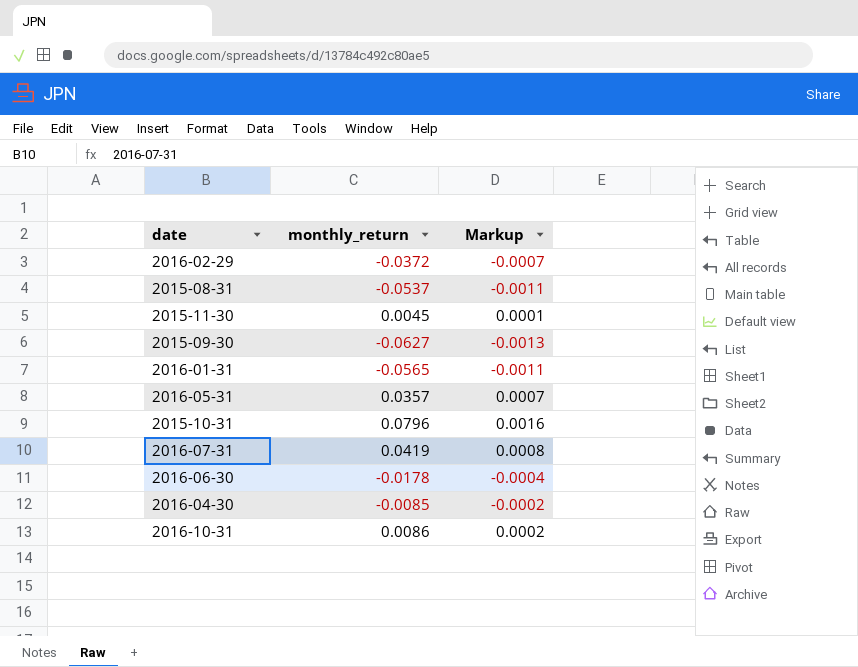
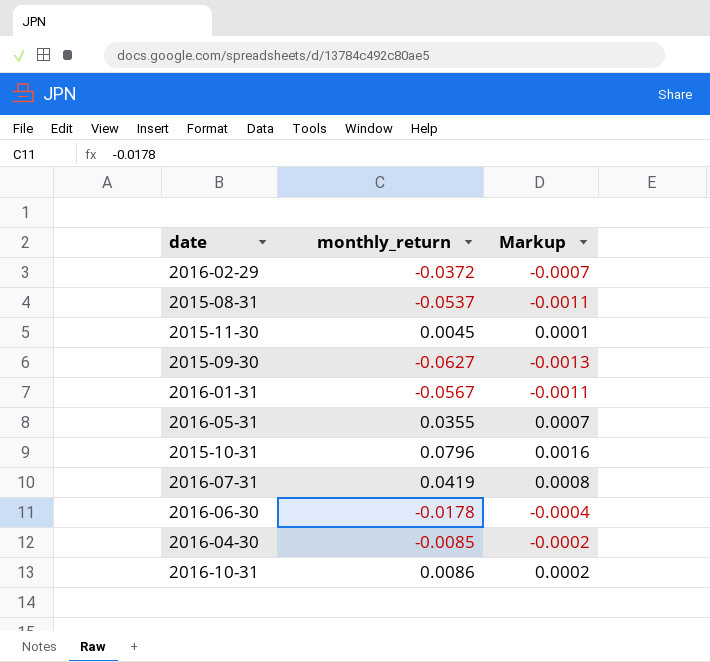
2016-01-31 | monthly_return: -0.0565 -> -0.0567
2016-05-31 | monthly_return: 0.0357 -> 0.0355

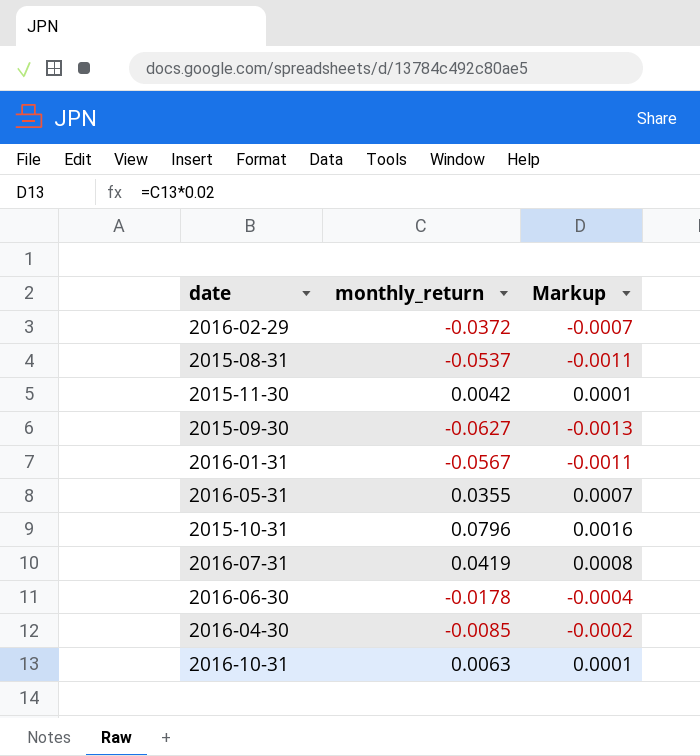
2015-11-30 | monthly_return: 0.0045 -> 0.0042
2016-10-31 | monthly_return: 0.0086 -> 0.0063
2016-10-31 | Markup: 0.0002 -> 0.0001

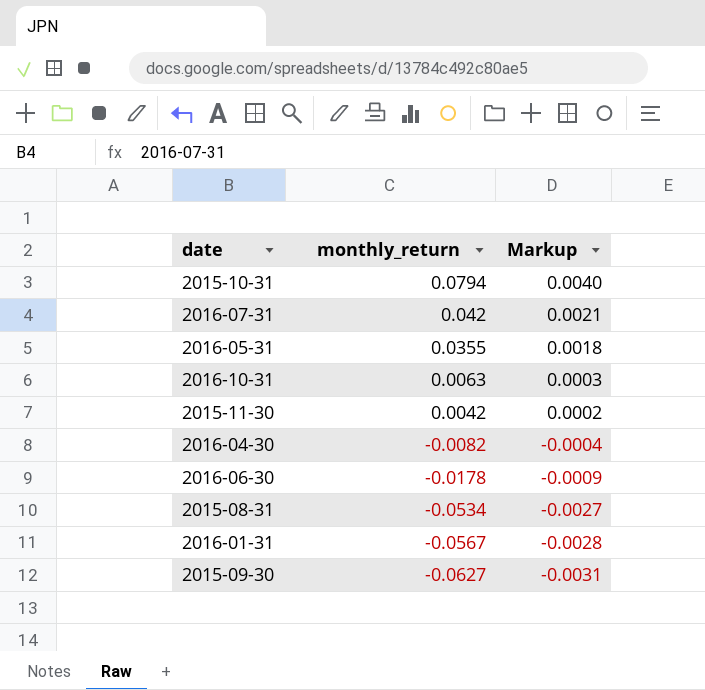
row order: none -> monthly_return descending
column Markup | formula: [monthly_return] * 0.02 -> [monthly_return] * 0.05
row 2016-02-29: -0.0372 | -0.0007 -> none
2015-10-31 | monthly_return: 0.0796 -> 0.0794
2016-07-31 | monthly_return: 0.0419 -> 0.042
2016-04-30 | monthly_return: -0.0085 -> -0.0082
2015-08-31 | monthly_return: -0.0537 -> -0.0534

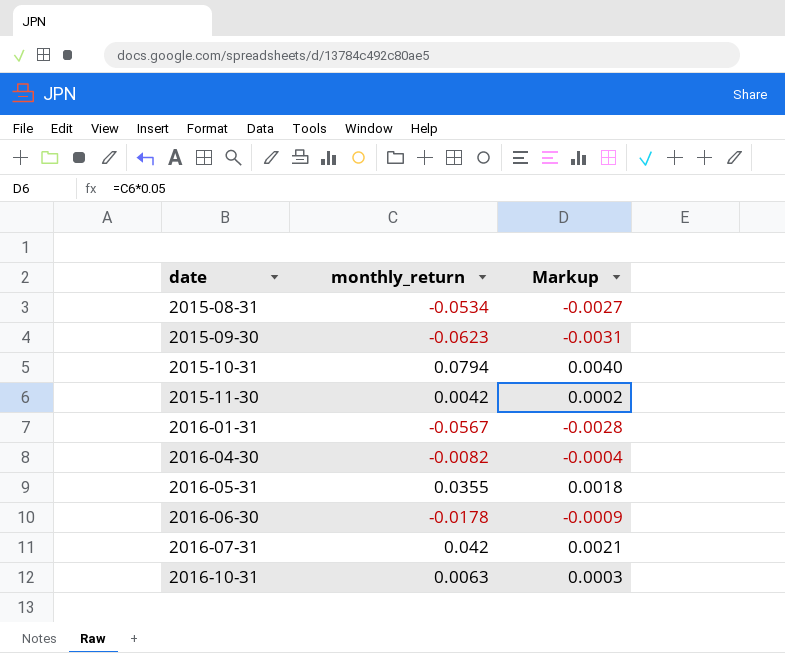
row order: monthly_return descending -> date ascending
2015-09-30 | monthly_return: -0.0627 -> -0.0623

